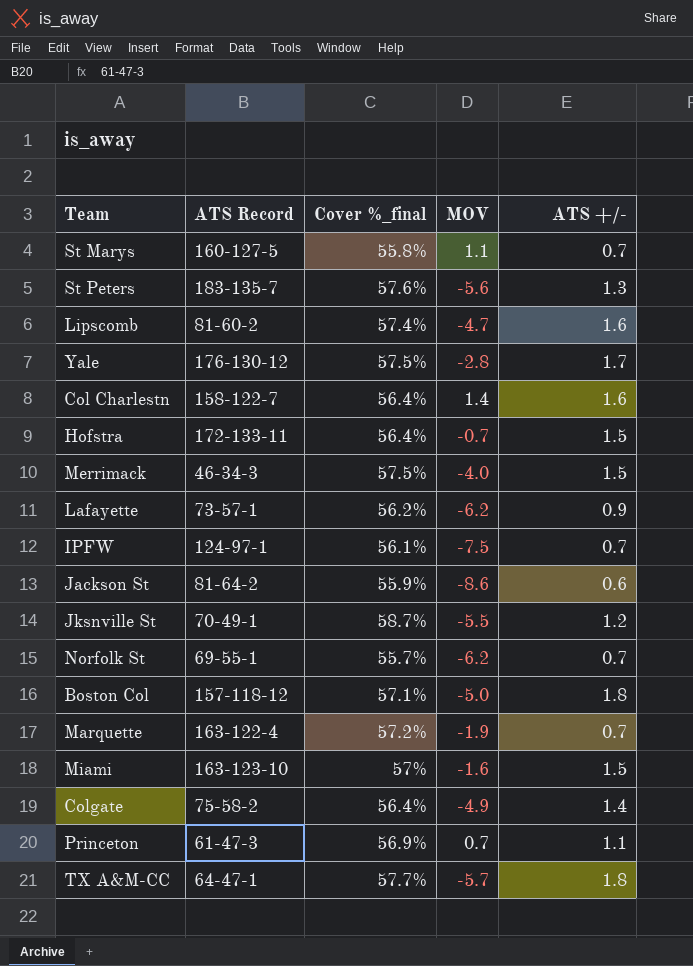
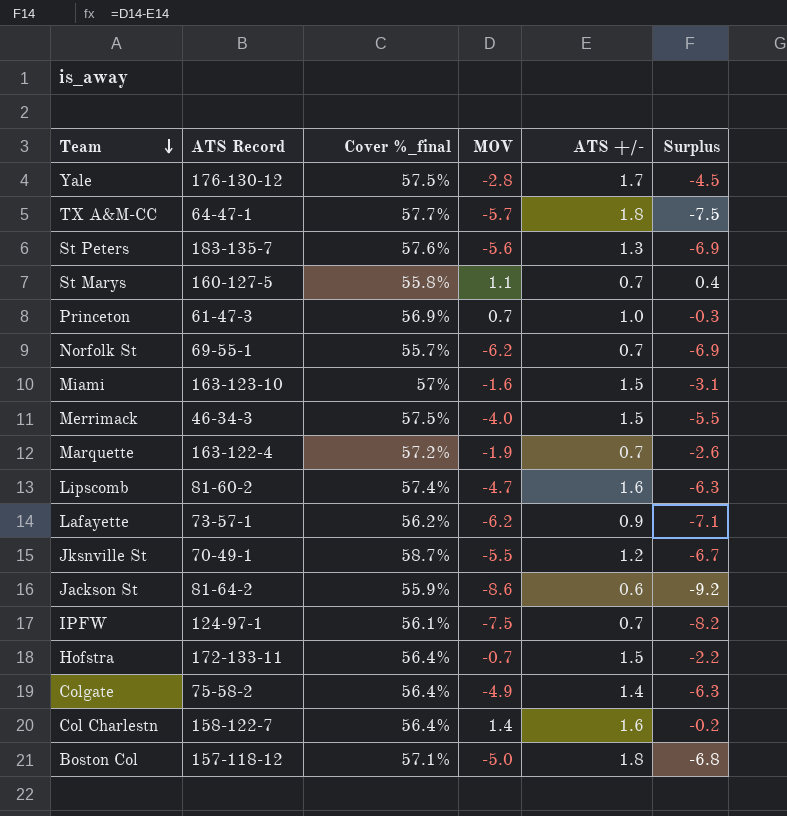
row order: none -> Team descending
column Surplus | formula: none -> [MOV] - [ATS +/-]
Princeton | ATS +/-: 1.1 -> 1.0

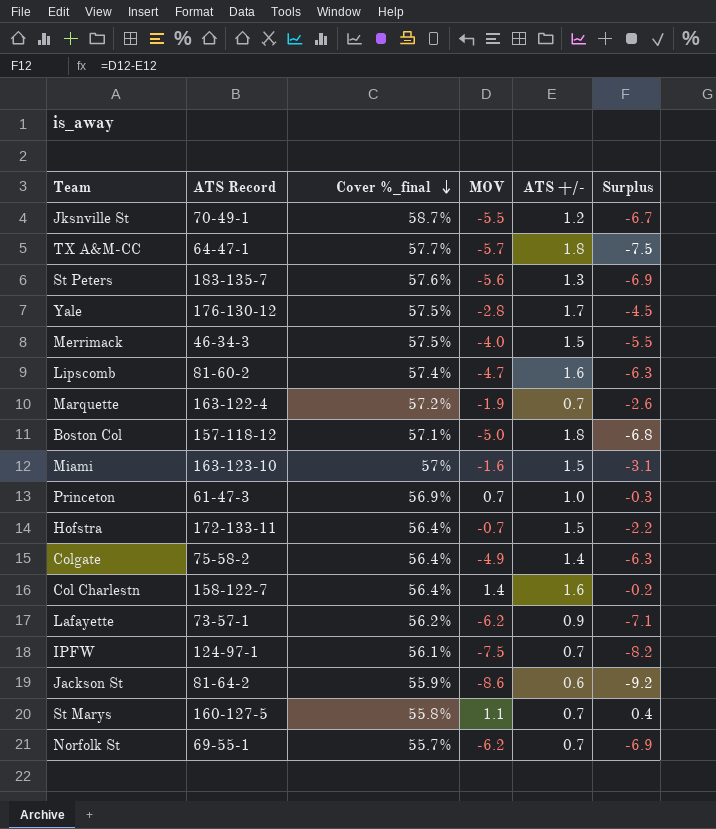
row order: Team descending -> Cover %_final descending

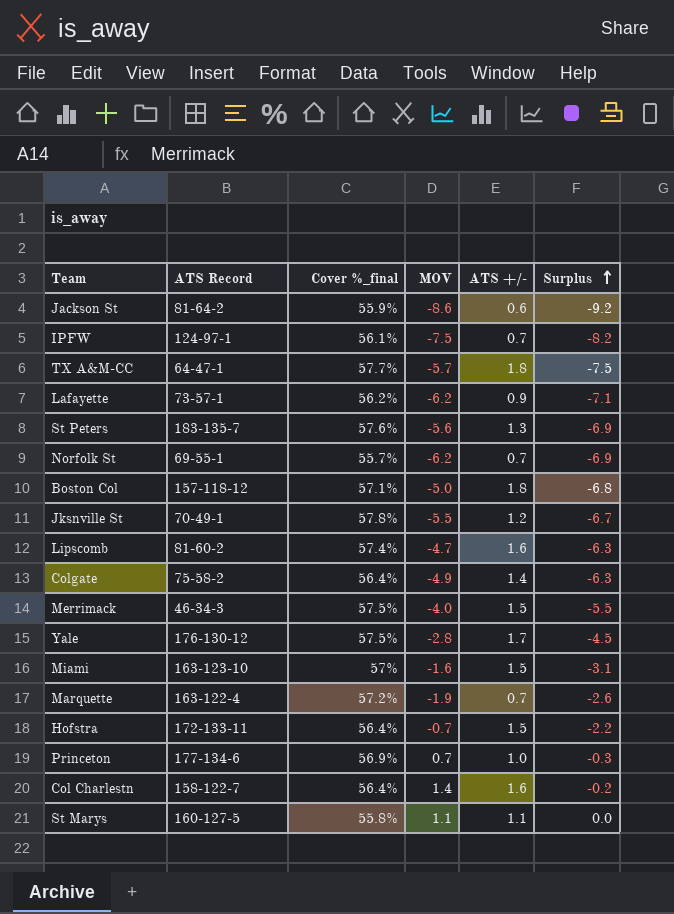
row order: Cover %_final descending -> Surplus ascending
Jksnville St | Cover %_final: 58.7% -> 57.8%
Princeton | ATS Record: 61-47-3 -> 177-134-6
St Marys | ATS +/-: 0.7 -> 1.1
St Marys | Surplus: 0.4 -> 0.0

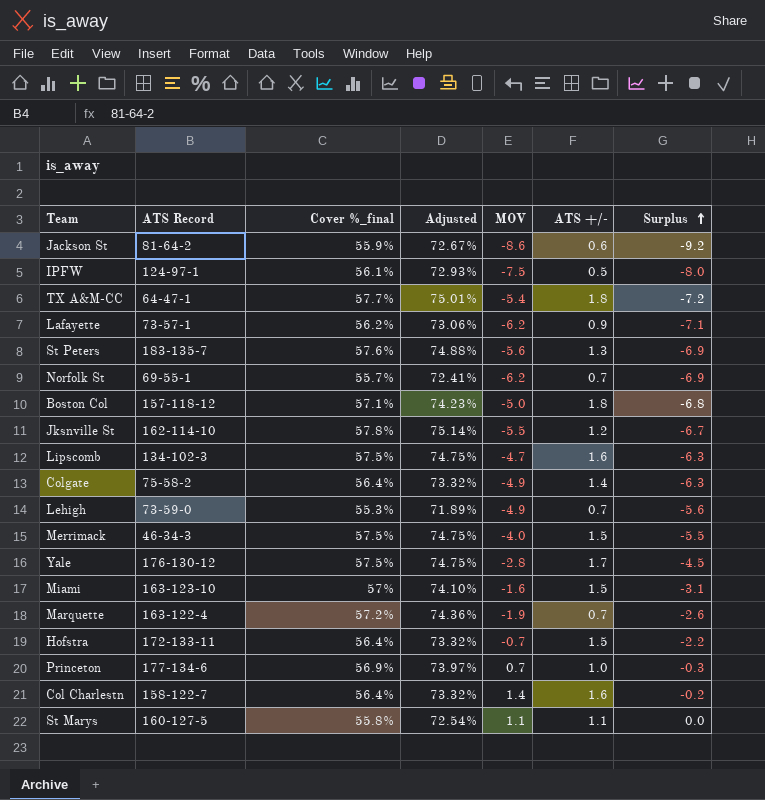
column Adjusted | formula: none -> [Cover %_final] * 1.3
IPFW | ATS +/-: 0.7 -> 0.5
IPFW | Surplus: -8.2 -> -8.0
TX A&M-CC | MOV: -5.7 -> -5.4
TX A&M-CC | Surplus: -7.5 -> -7.2
Jksnville St | ATS Record: 70-49-1 -> 162-114-10
Lipscomb | ATS Record: 81-60-2 -> 134-102-3
Lipscomb | Cover %_final: 57.4% -> 57.5%
row Lehigh: none -> 73-59-0 | 55.3% | 71.89% | -4.9 | 0.7 | -5.6

